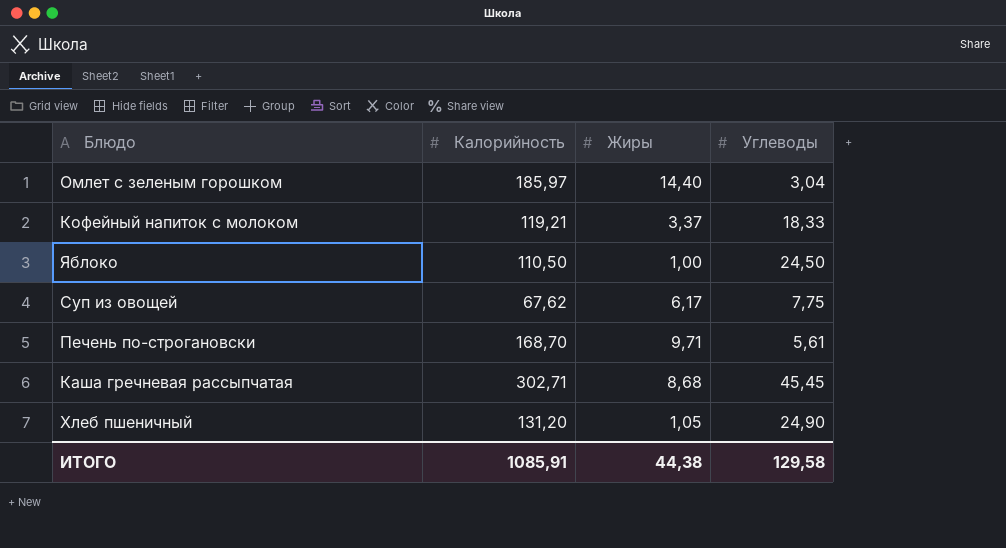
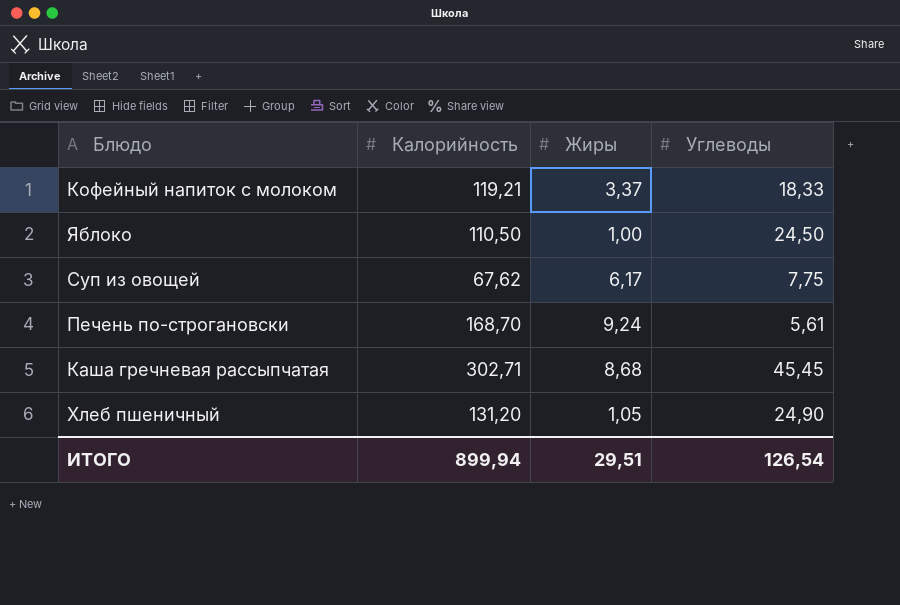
row Омлет с зеленым горошком: 185,97 | 14,40 | 3,04 -> none
Печень по-строгановски | Жиры: 9,71 -> 9,24
ИТОГО | Калорийность: 1085,91 -> 899,94
ИТОГО | Жиры: 44,38 -> 29,51
ИТОГО | Углеводы: 129,58 -> 126,54

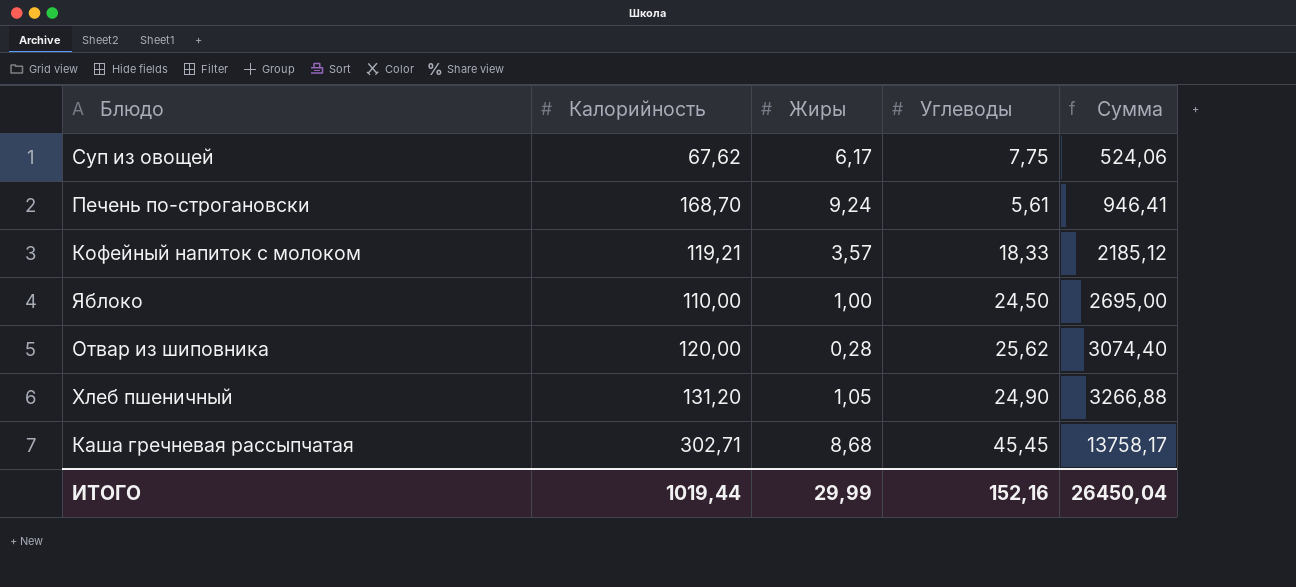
row order: none -> Сумма ascending
column Сумма | formula: none -> [Калорийность] * [Углеводы]
Кофейный напиток с молоком | Жиры: 3,37 -> 3,57
Яблоко | Калорийность: 110,50 -> 110,00
row Отвар из шиповника: none -> 120,00 | 0,28 | 25,62 | 3074,40
ИТОГО | Калорийность: 899,94 -> 1019,44
ИТОГО | Жиры: 29,51 -> 29,99
ИТОГО | Углеводы: 126,54 -> 152,16

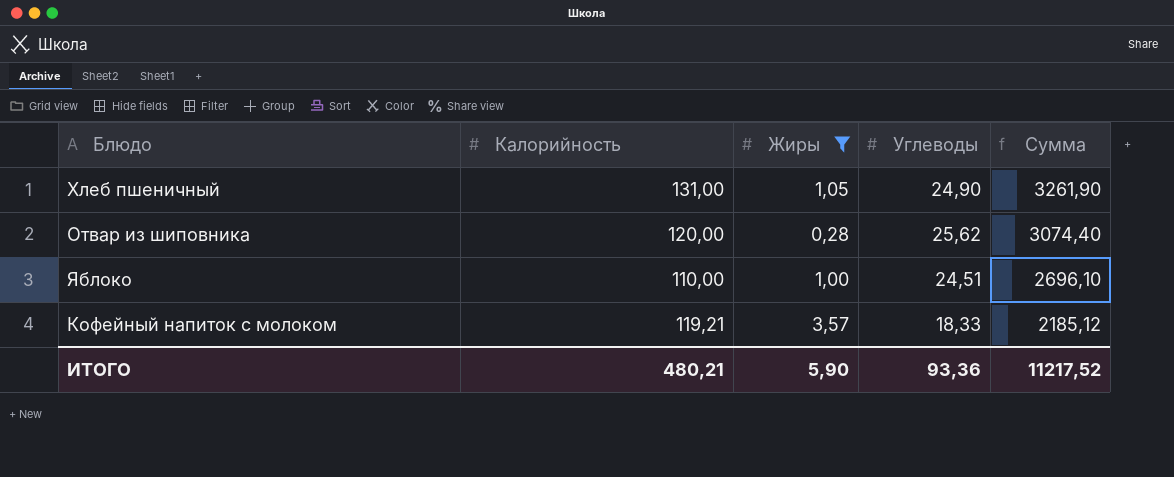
filter: none -> Жиры <= 3,57
row order: Сумма ascending -> Сумма descending
Хлеб пшеничный | Калорийность: 131,20 -> 131,00
Хлеб пшеничный | Сумма: 3266,88 -> 3261,90
Яблоко | Углеводы: 24,50 -> 24,51
Яблоко | Сумма: 2695,00 -> 2696,10
ИТОГО | Калорийность: 1019,44 -> 480,21
ИТОГО | Жиры: 29,99 -> 5,90
ИТОГО | Углеводы: 152,16 -> 93,36
ИТОГО | Сумма: 26450,04 -> 11217,52

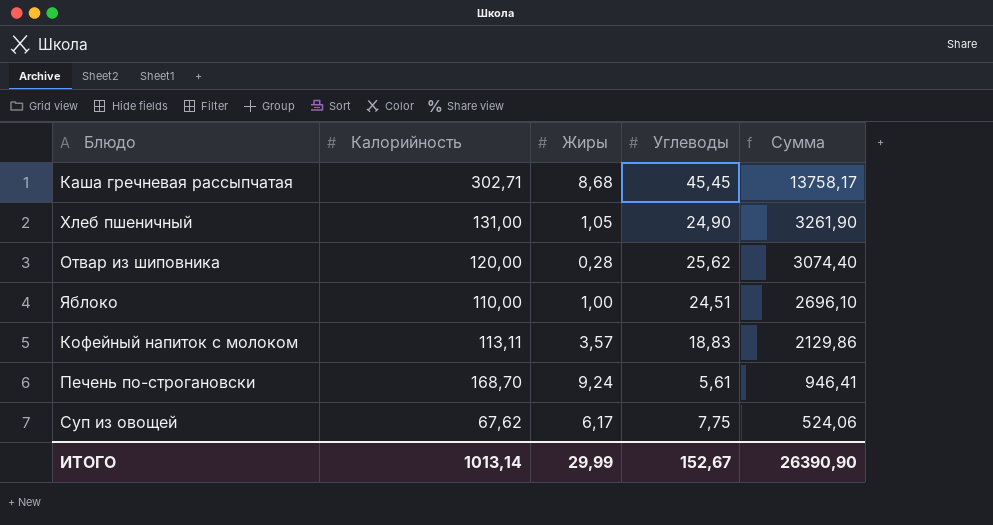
filter: Жиры <= 3,57 -> none
Кофейный напиток с молоком | Калорийность: 119,21 -> 113,11
Кофейный напиток с молоком | Углеводы: 18,33 -> 18,83
Кофейный напиток с молоком | Сумма: 2185,12 -> 2129,86
ИТОГО | Калорийность: 480,21 -> 1013,14
ИТОГО | Жиры: 5,90 -> 29,99
ИТОГО | Углеводы: 93,36 -> 152,67
ИТОГО | Сумма: 11217,52 -> 26390,90

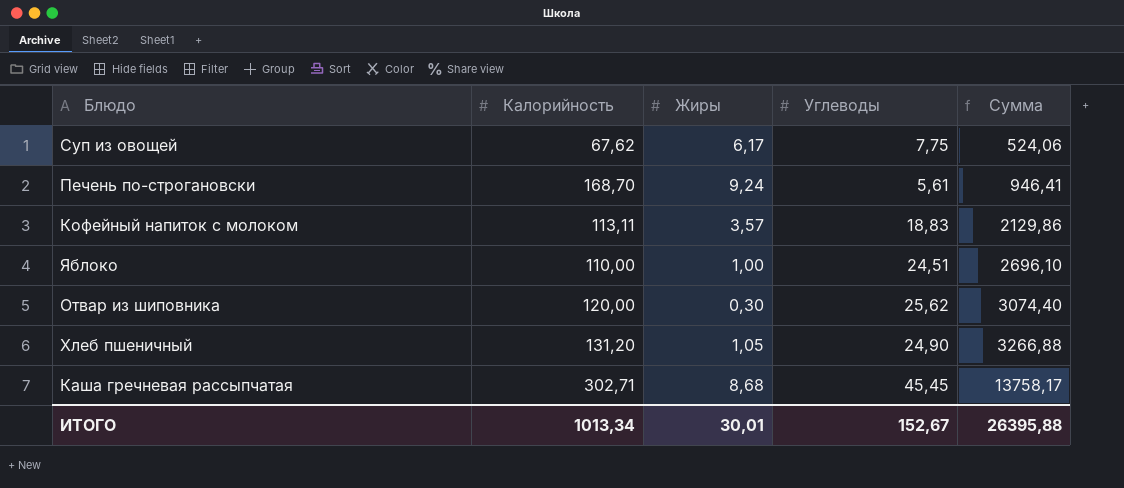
row order: Сумма descending -> Сумма ascending
Отвар из шиповника | Жиры: 0,28 -> 0,30
Хлеб пшеничный | Калорийность: 131,00 -> 131,20
Хлеб пшеничный | Сумма: 3261,90 -> 3266,88
ИТОГО | Калорийность: 1013,14 -> 1013,34
ИТОГО | Жиры: 29,99 -> 30,01
ИТОГО | Сумма: 26390,90 -> 26395,88

